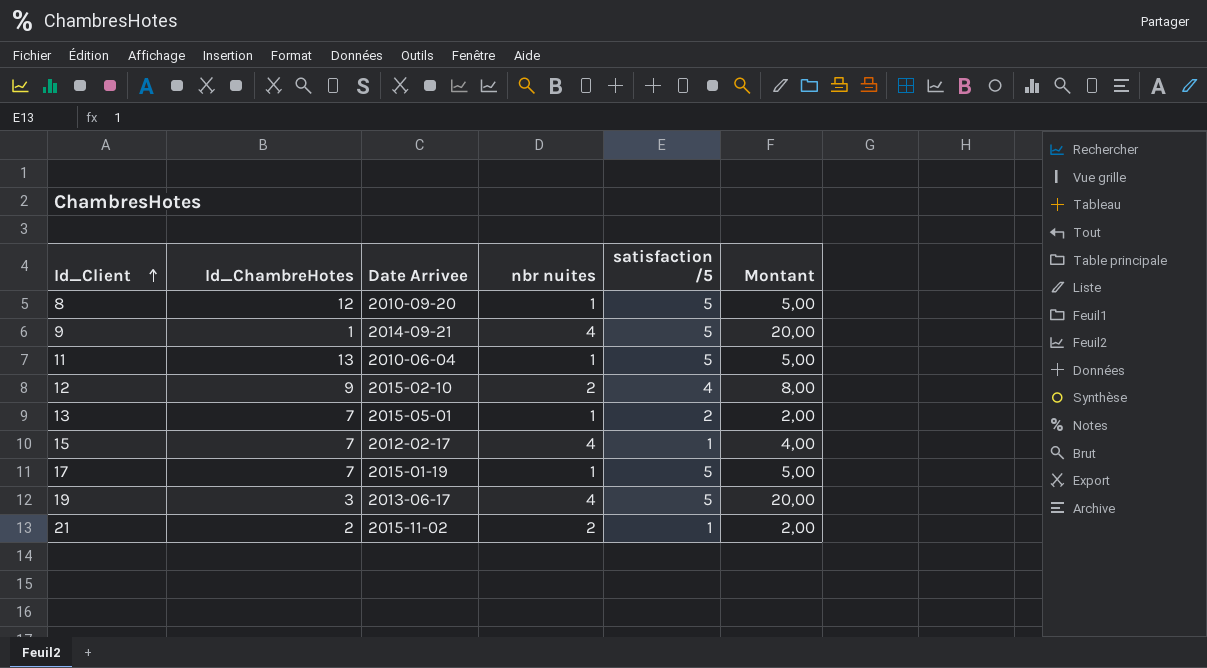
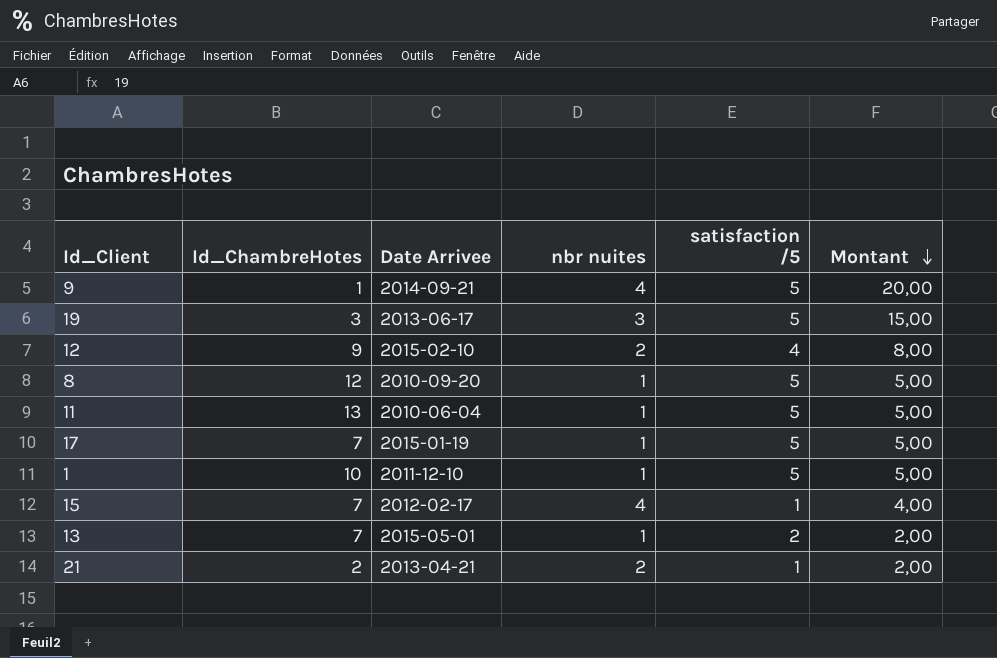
row order: Id_Client ascending -> Montant descending
19 | nbr nuites: 4 -> 3
19 | Montant: 20,00 -> 15,00
row 1: none -> 10 | 2011-12-10 | 1 | 5 | 5,00
21 | Date Arrivee: 2015-11-02 -> 2013-04-21

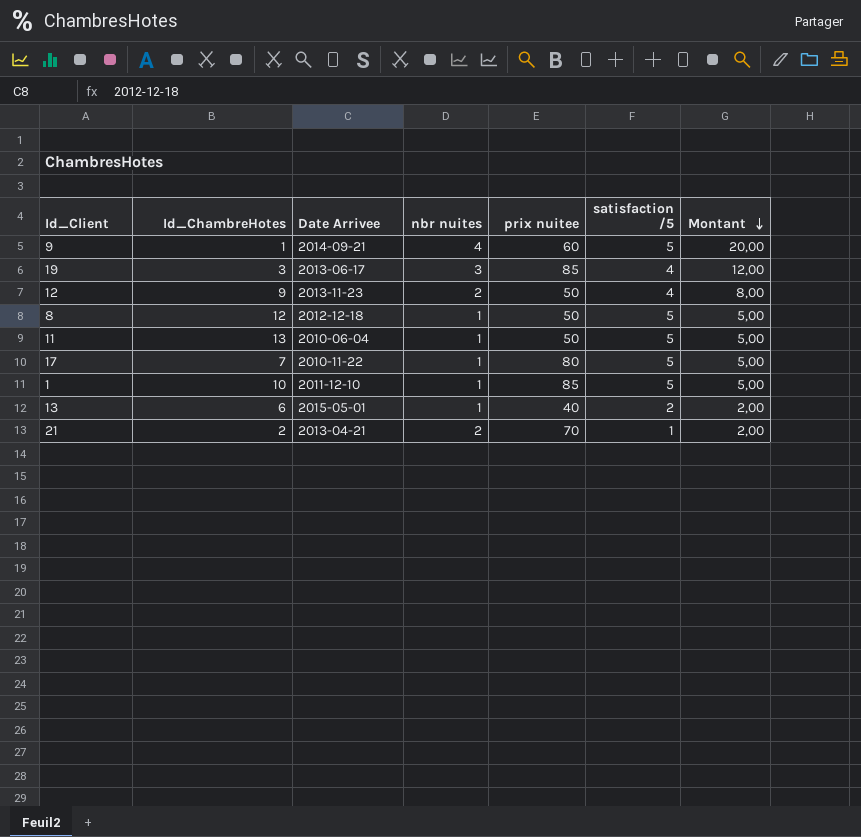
column prix nuitee | position: none -> 5
row 15: 7 | 2012-02-17 | 4 | 1 | 4,00 -> none
19 | satisfaction /5: 5 -> 4
19 | Montant: 15,00 -> 12,00
12 | Date Arrivee: 2015-02-10 -> 2013-11-23
8 | Date Arrivee: 2010-09-20 -> 2012-12-18
17 | Date Arrivee: 2015-01-19 -> 2010-11-22
13 | Id_ChambreHotes: 7 -> 6

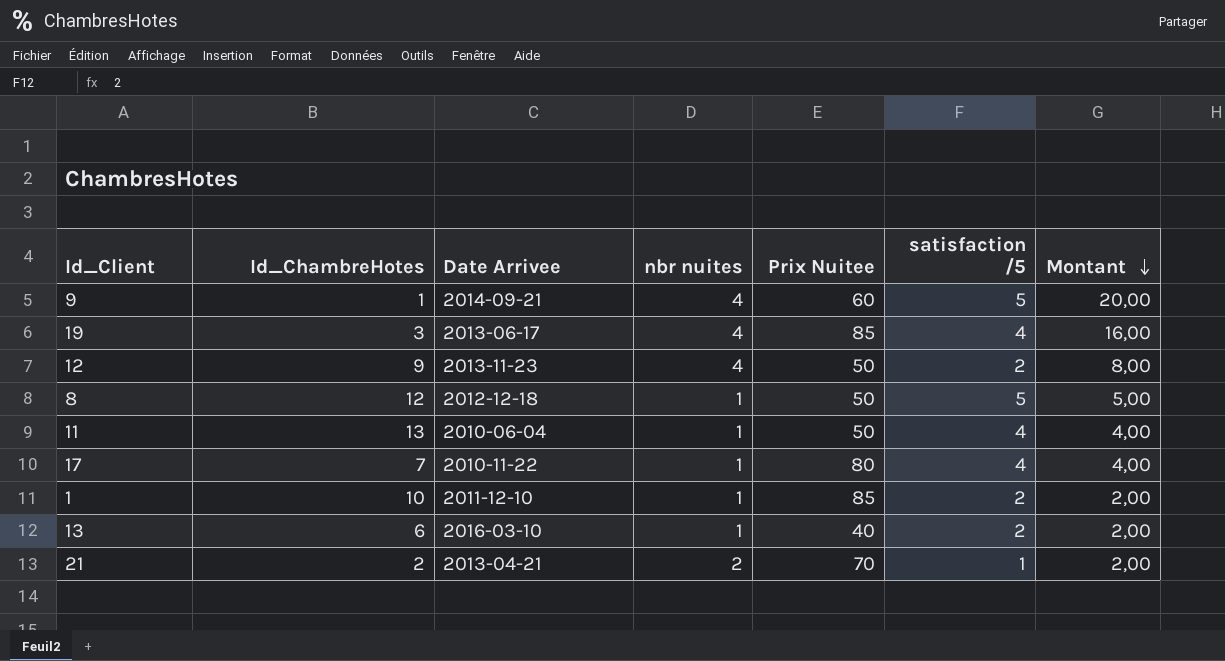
column name: prix nuitee -> Prix Nuitee
19 | nbr nuites: 3 -> 4
19 | Montant: 12,00 -> 16,00
12 | nbr nuites: 2 -> 4
12 | satisfaction /5: 4 -> 2
11 | satisfaction /5: 5 -> 4
11 | Montant: 5,00 -> 4,00
17 | satisfaction /5: 5 -> 4
17 | Montant: 5,00 -> 4,00
1 | satisfaction /5: 5 -> 2
1 | Montant: 5,00 -> 2,00
13 | Date Arrivee: 2015-05-01 -> 2016-03-10

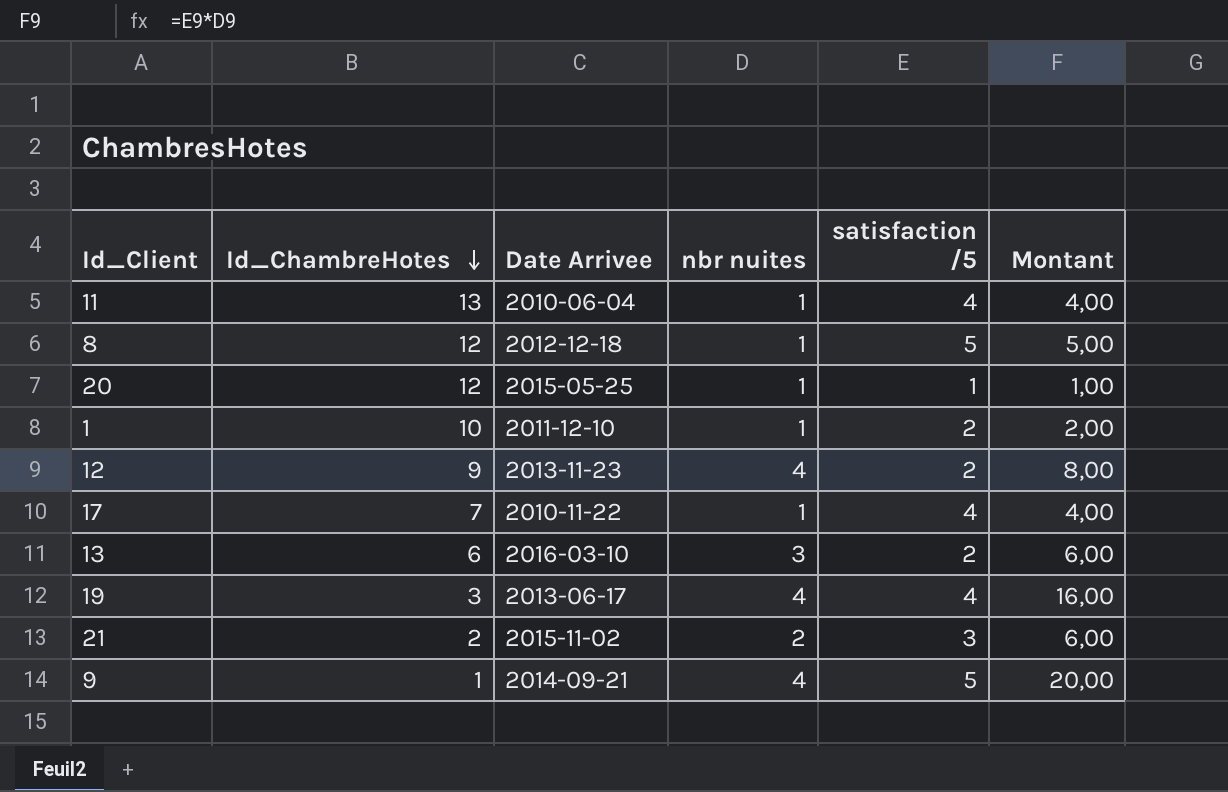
row order: Montant descending -> Id_ChambreHotes descending
column Prix Nuitee | position: 5 -> none
row 20: none -> 12 | 2015-05-25 | 1 | 1 | 1,00
13 | nbr nuites: 1 -> 3
13 | Montant: 2,00 -> 6,00
21 | Date Arrivee: 2013-04-21 -> 2015-11-02
21 | satisfaction /5: 1 -> 3
21 | Montant: 2,00 -> 6,00

